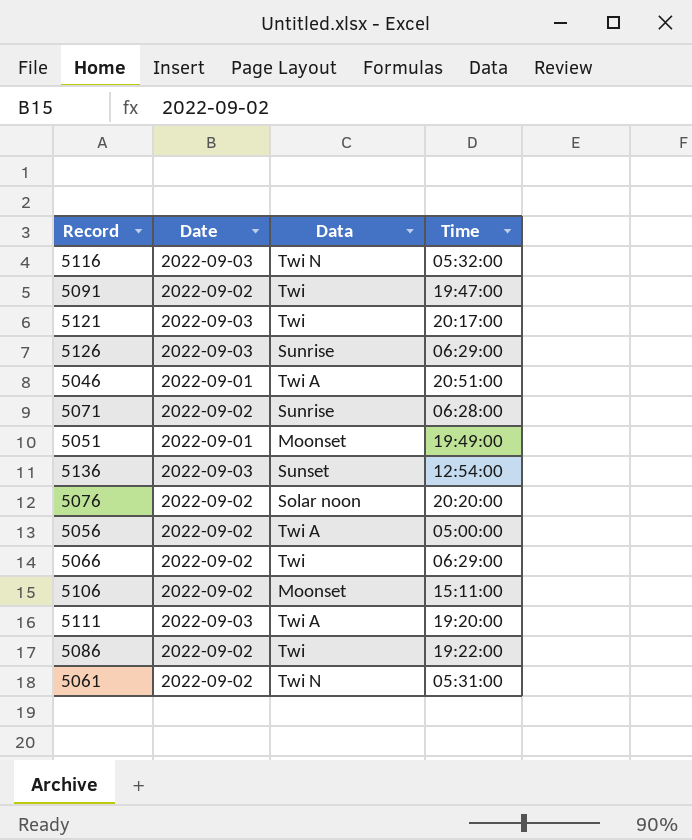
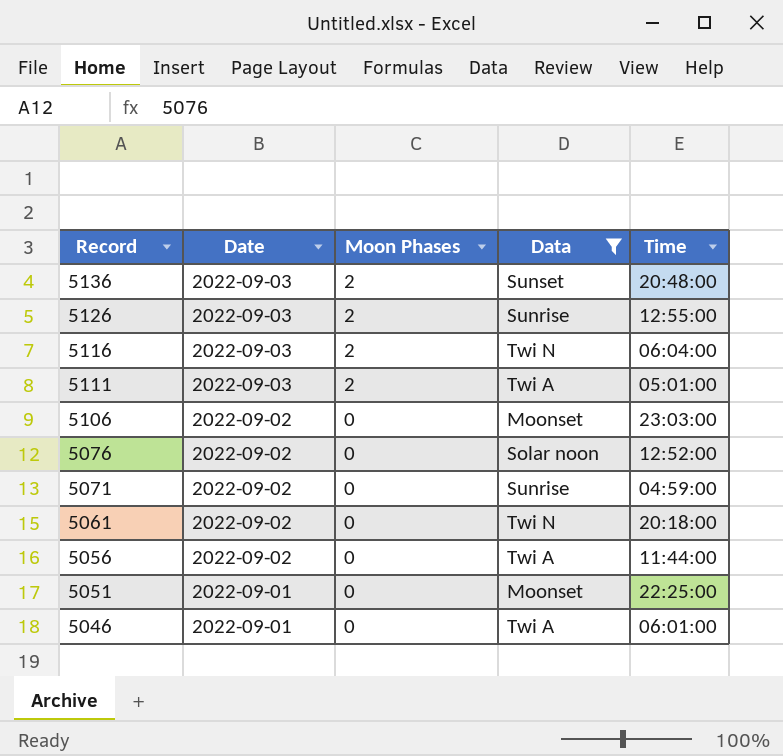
filter: none -> Data != Twi
row order: none -> Record descending
column Moon Phases | position: none -> 3
5136 | Time: 12:54:00 -> 20:48:00
5126 | Time: 06:29:00 -> 12:55:00
5116 | Time: 05:32:00 -> 06:04:00
5111 | Time: 19:20:00 -> 05:01:00
5106 | Time: 15:11:00 -> 23:03:00
5076 | Time: 20:20:00 -> 12:52:00
5071 | Time: 06:28:00 -> 04:59:00
5061 | Time: 05:31:00 -> 20:18:00
5056 | Time: 05:00:00 -> 11:44:00
5051 | Time: 19:49:00 -> 22:25:00
5046 | Time: 20:51:00 -> 06:01:00

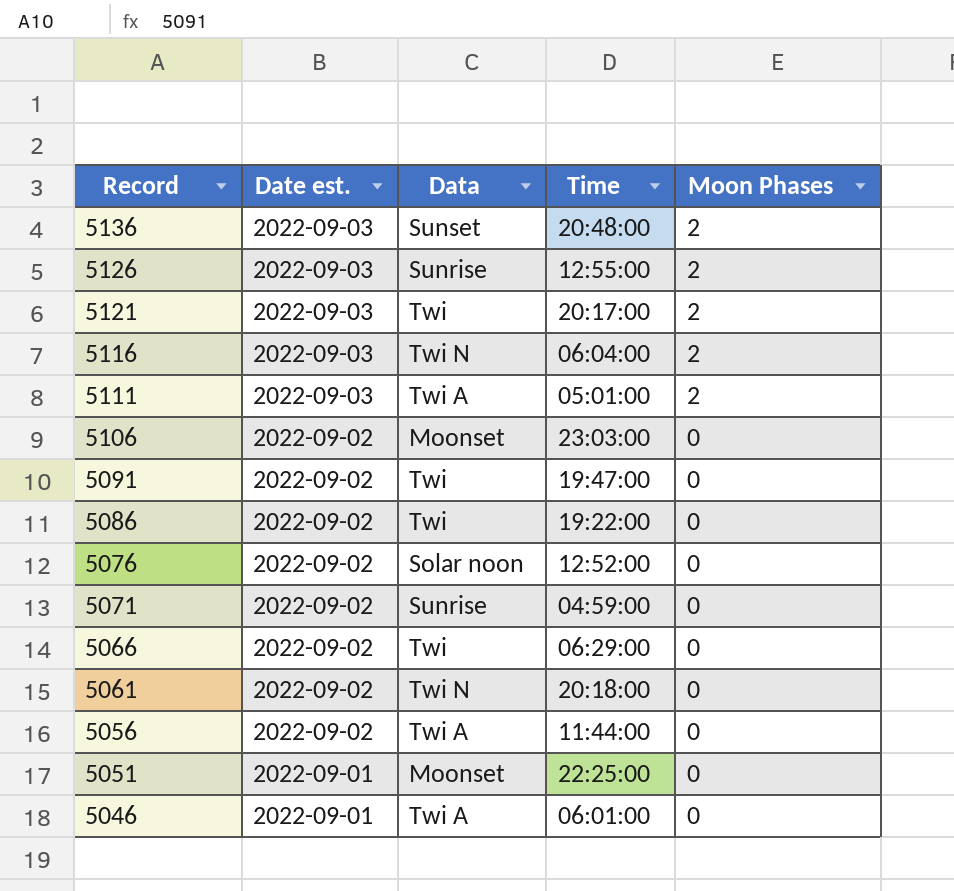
filter: Data != Twi -> none
column name: Date -> Date est.
column Moon Phases | position: 3 -> 5

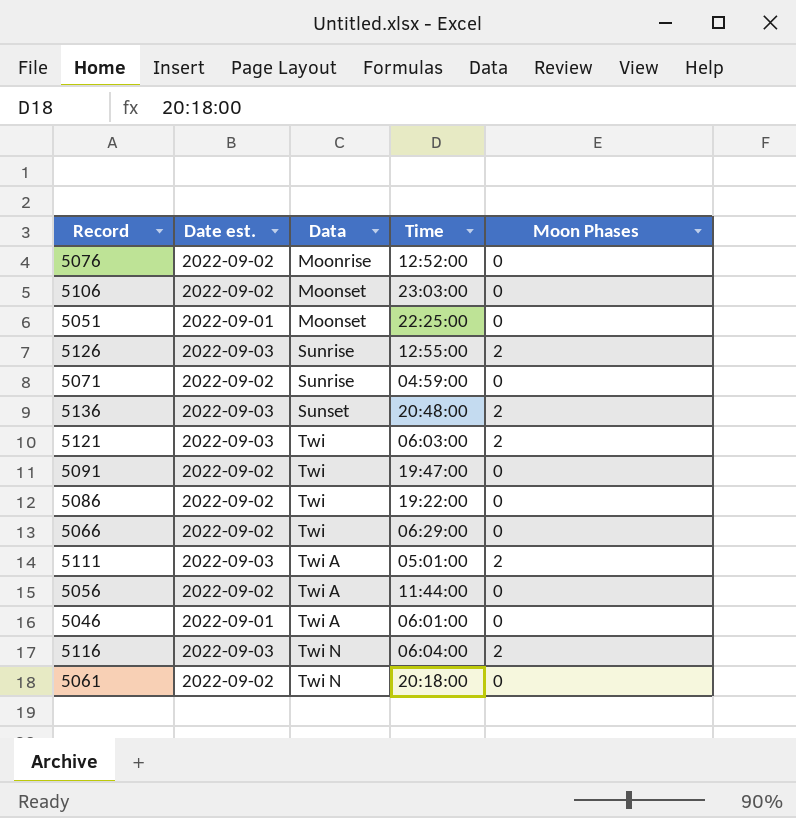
row order: Record descending -> Data ascending
5076 | Data: Solar noon -> Moonrise
5121 | Time: 20:17:00 -> 06:03:00

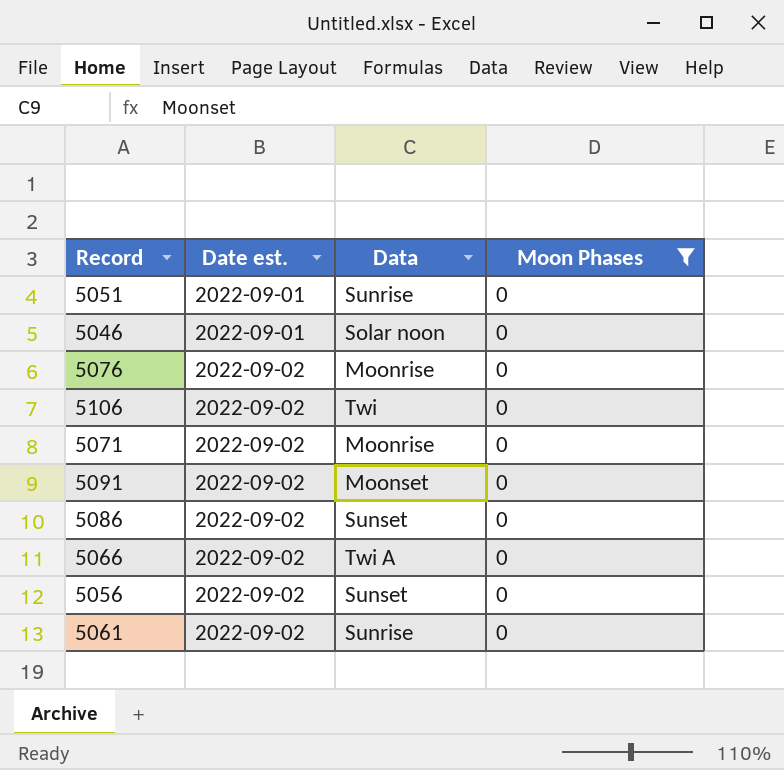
filter: none -> Moon Phases = 0
row order: Data ascending -> Date est. ascending
column Time | position: 4 -> none
5051 | Data: Moonset -> Sunrise
5046 | Data: Twi A -> Solar noon
5106 | Data: Moonset -> Twi
5071 | Data: Sunrise -> Moonrise
5091 | Data: Twi -> Moonset
5086 | Data: Twi -> Sunset
5066 | Data: Twi -> Twi A
5056 | Data: Twi A -> Sunset
5061 | Data: Twi N -> Sunrise

